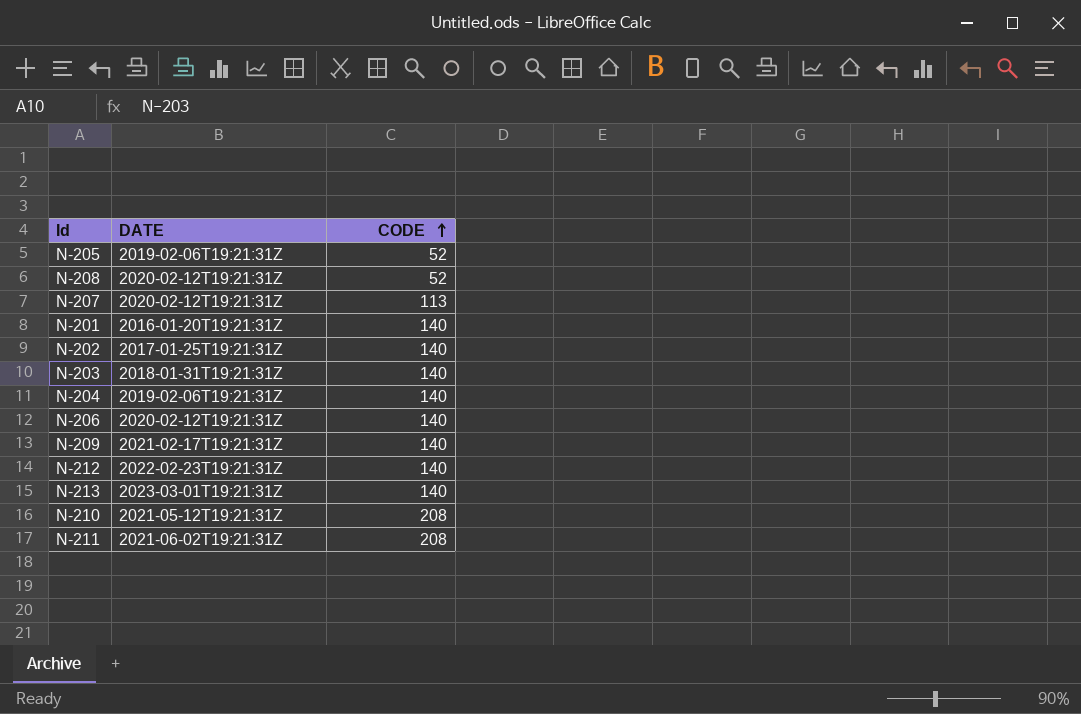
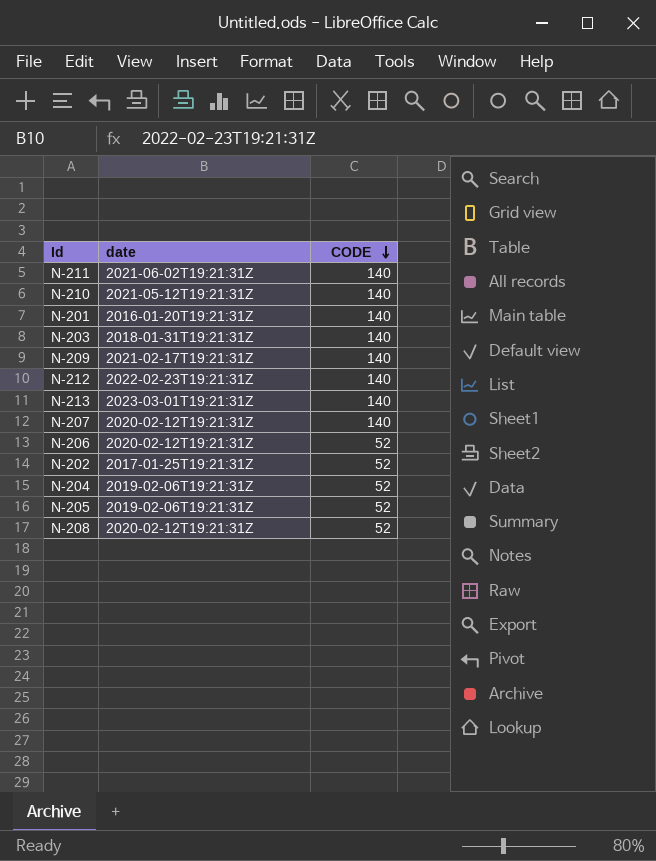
row order: CODE ascending -> CODE descending
column name: DATE -> date
N-211 | CODE: 208 -> 140
N-210 | CODE: 208 -> 140
N-207 | CODE: 113 -> 140
N-206 | CODE: 140 -> 52
N-202 | CODE: 140 -> 52
N-204 | CODE: 140 -> 52

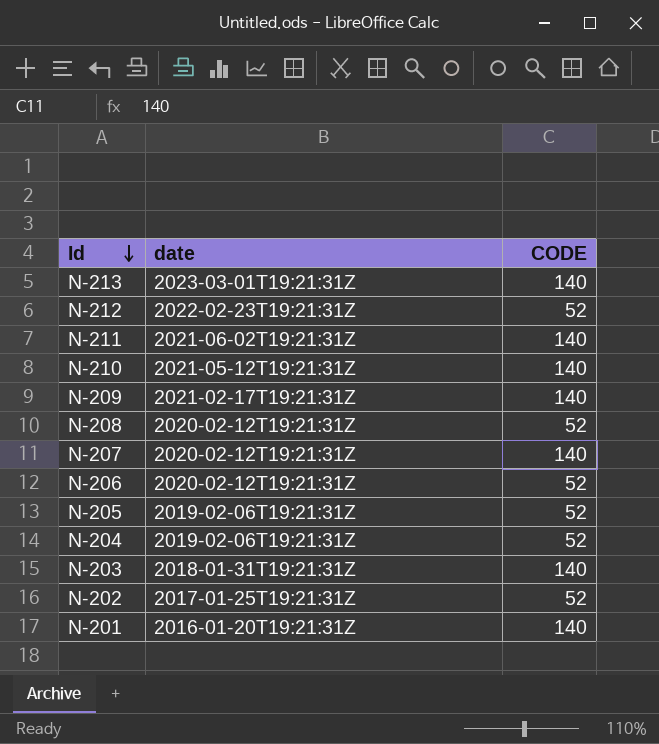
row order: CODE descending -> Id descending
N-212 | CODE: 140 -> 52

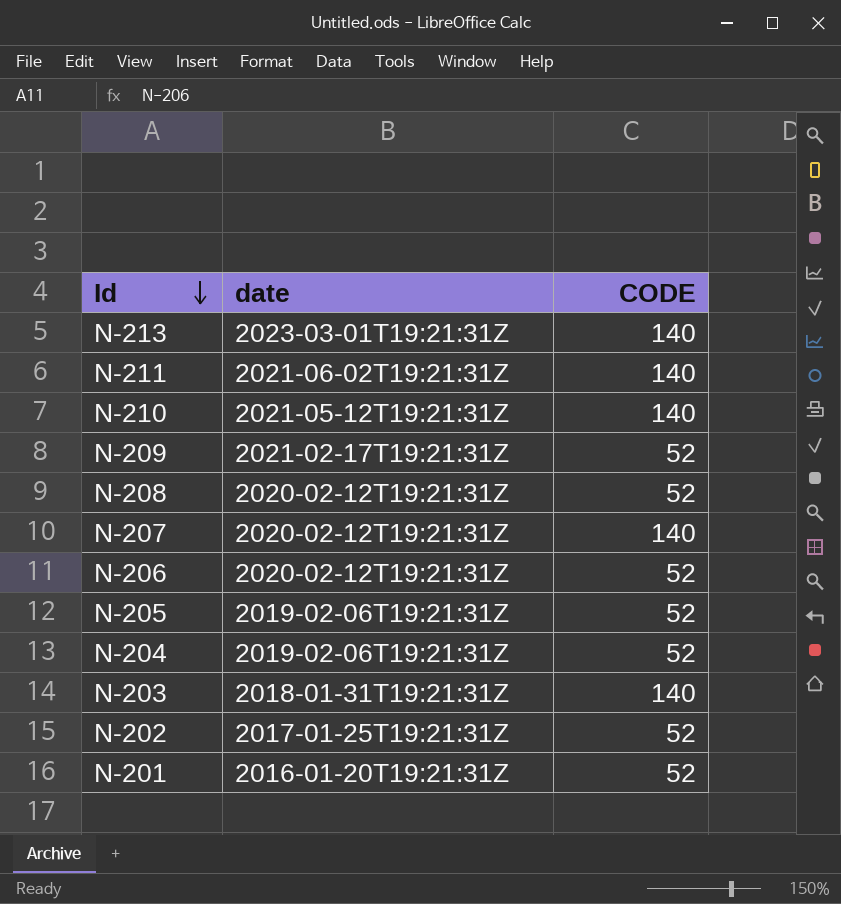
row N-212: 2022-02-23T19:21:31Z | 52 -> none
N-209 | CODE: 140 -> 52
N-201 | CODE: 140 -> 52

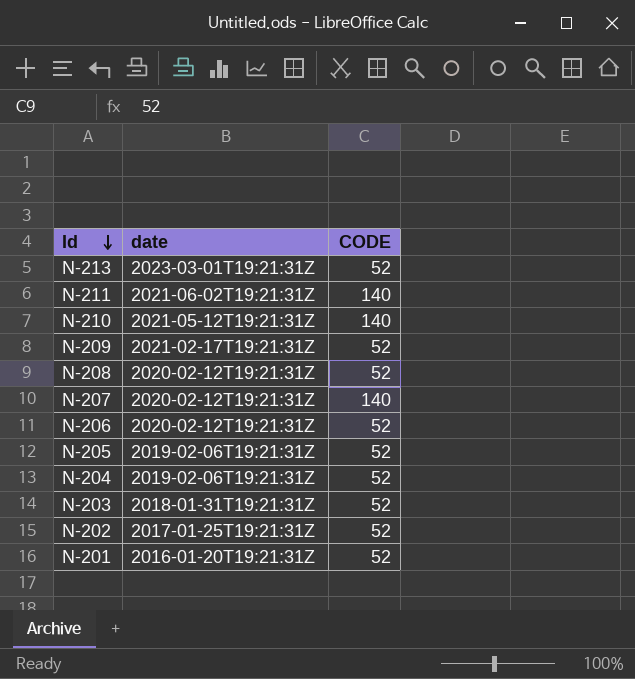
N-213 | CODE: 140 -> 52
N-203 | CODE: 140 -> 52

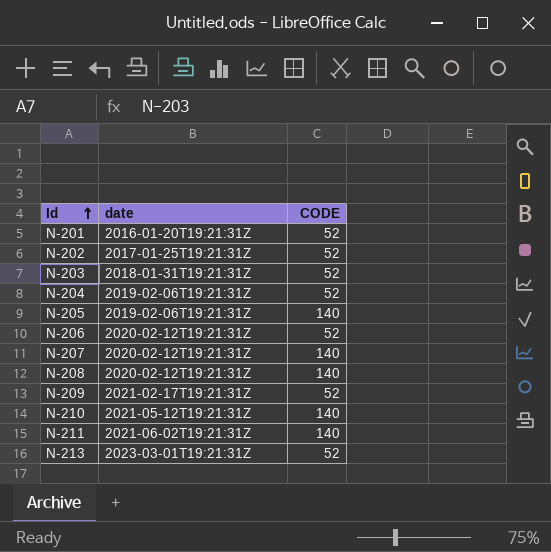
row order: Id descending -> Id ascending
N-205 | CODE: 52 -> 140
N-208 | CODE: 52 -> 140

